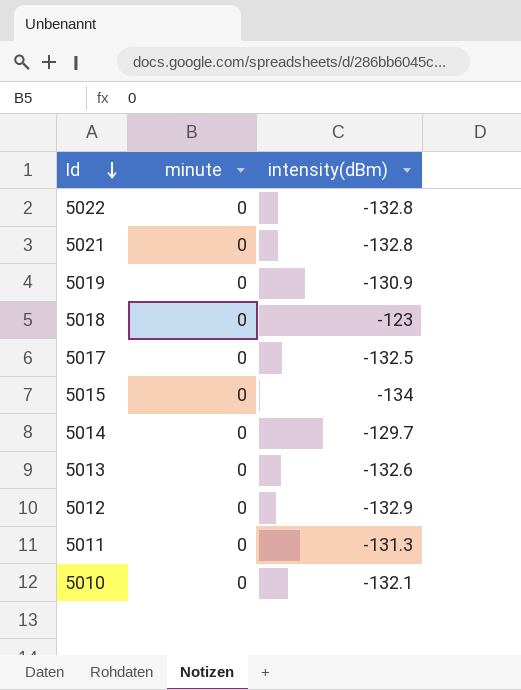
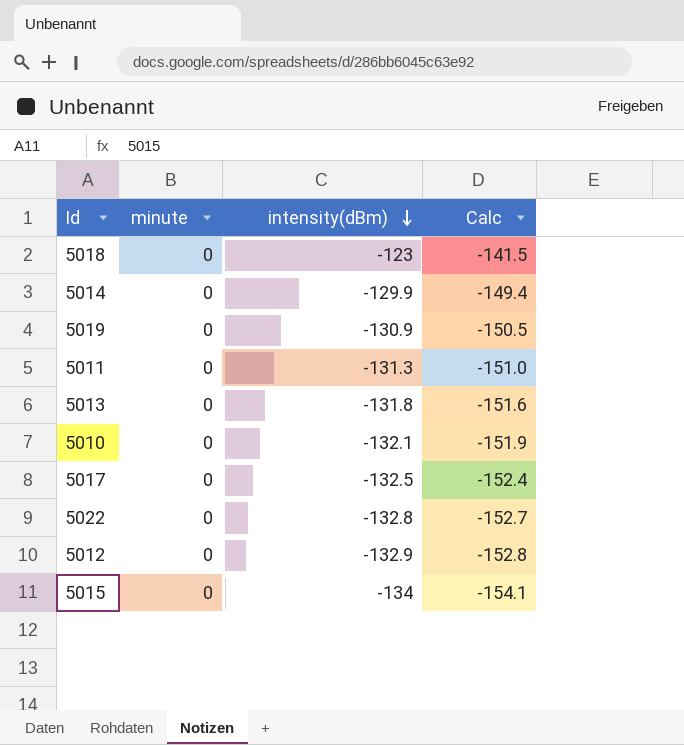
row order: Id descending -> intensity(dBm) descending
column Calc | formula: none -> [intensity(dBm)] * 1.15
row 5021: 0 | -132.8 -> none
5014 | intensity(dBm): -129.7 -> -129.9
5013 | intensity(dBm): -132.6 -> -131.8

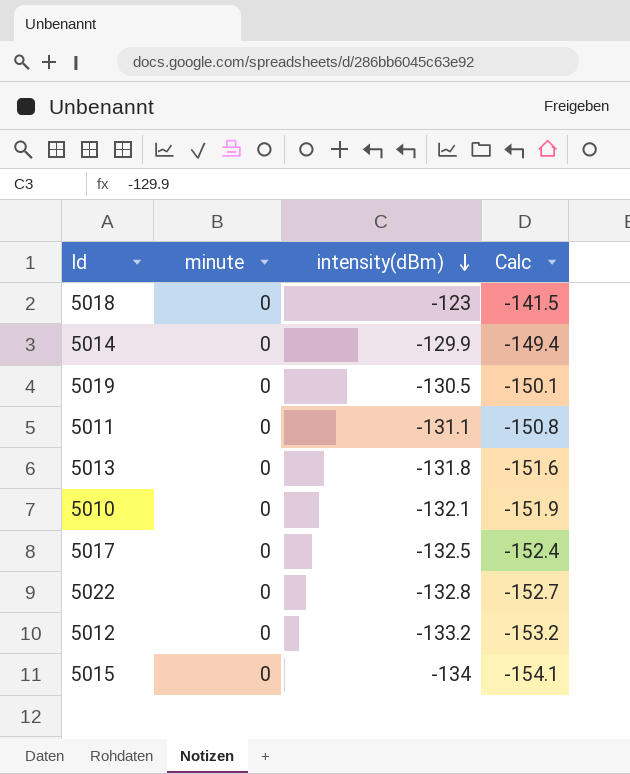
5019 | intensity(dBm): -130.9 -> -130.5
5019 | Calc: -150.5 -> -150.1
5011 | intensity(dBm): -131.3 -> -131.1
5011 | Calc: -151.0 -> -150.8
5012 | intensity(dBm): -132.9 -> -133.2
5012 | Calc: -152.8 -> -153.2

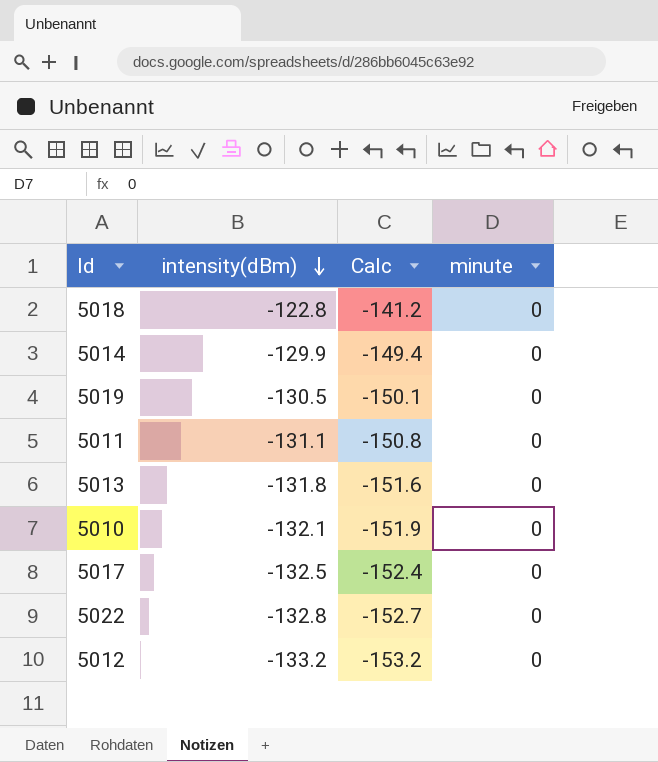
column minute | position: 2 -> 4
row 5015: 0 | -134 | -154.1 -> none
5018 | intensity(dBm): -123 -> -122.8
5018 | Calc: -141.5 -> -141.2

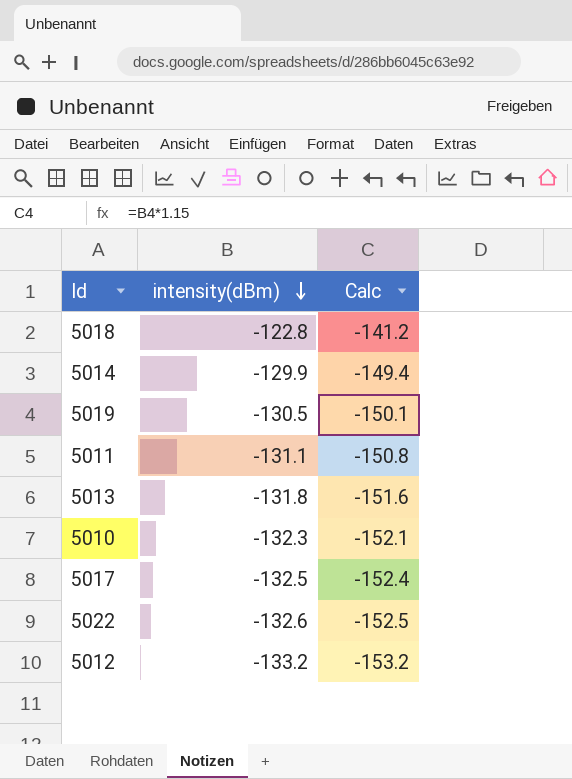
column minute | position: 4 -> none
5010 | intensity(dBm): -132.1 -> -132.3
5010 | Calc: -151.9 -> -152.1
5022 | intensity(dBm): -132.8 -> -132.6
5022 | Calc: -152.7 -> -152.5

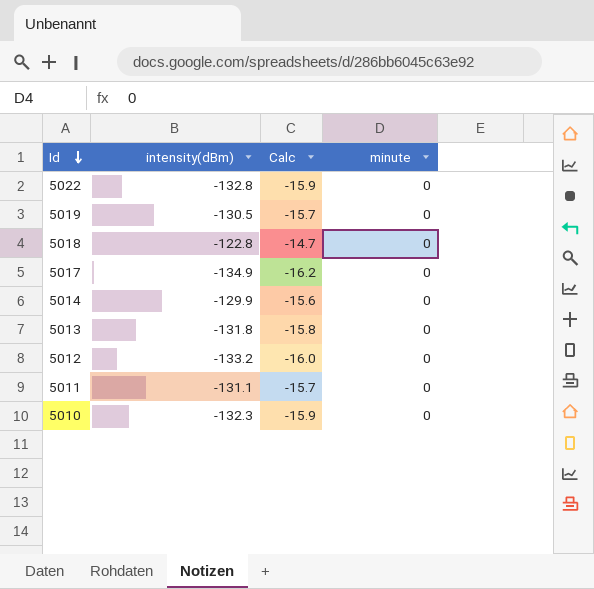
row order: intensity(dBm) descending -> Id descending
column Calc | formula: [intensity(dBm)] * 1.15 -> [intensity(dBm)] * 0.12
column minute | position: none -> 4
5022 | intensity(dBm): -132.6 -> -132.8
5017 | intensity(dBm): -132.5 -> -134.9

